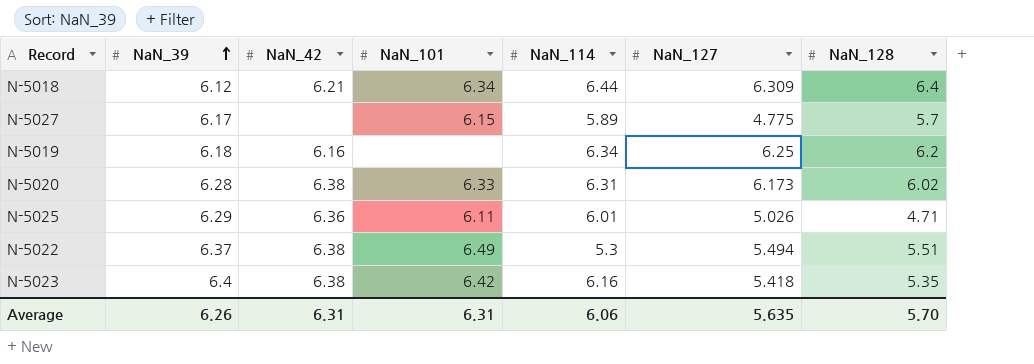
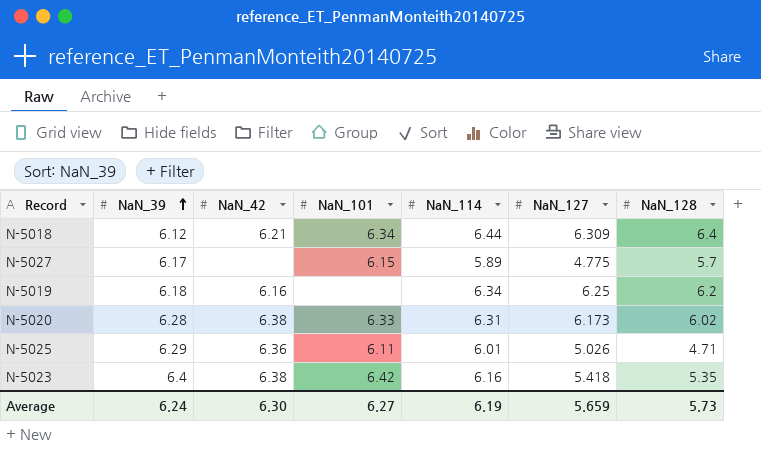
row N-5022: 6.37 | 6.38 | 6.49 | 5.3 | 5.494 | 5.51 -> none
Average | NaN_39: 6.26 -> 6.24
Average | NaN_42: 6.31 -> 6.30
Average | NaN_101: 6.31 -> 6.27
Average | NaN_114: 6.06 -> 6.19
Average | NaN_127: 5.635 -> 5.659
Average | NaN_128: 5.70 -> 5.73

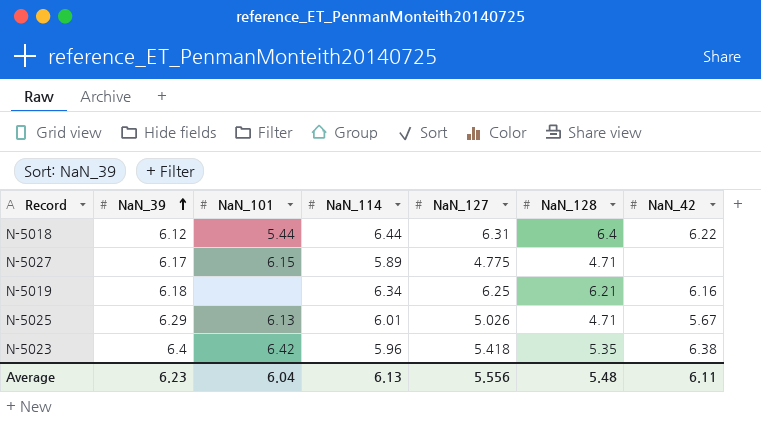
column NaN_42 | position: 3 -> 7
row N-5020: 6.28 | 6.38 | 6.33 | 6.31 | 6.173 | 6.02 -> none
N-5018 | NaN_101: 6.34 -> 5.44
N-5018 | NaN_127: 6.309 -> 6.31
N-5018 | NaN_42: 6.21 -> 6.22
N-5027 | NaN_128: 5.7 -> 4.71
N-5019 | NaN_128: 6.2 -> 6.21
N-5025 | NaN_101: 6.11 -> 6.13
N-5025 | NaN_42: 6.36 -> 5.67
N-5023 | NaN_114: 6.16 -> 5.96
Average | NaN_39: 6.24 -> 6.23
Average | NaN_101: 6.27 -> 6.04
Average | NaN_114: 6.19 -> 6.13
Average | NaN_127: 5.659 -> 5.556
Average | NaN_128: 5.73 -> 5.48
Average | NaN_42: 6.30 -> 6.11

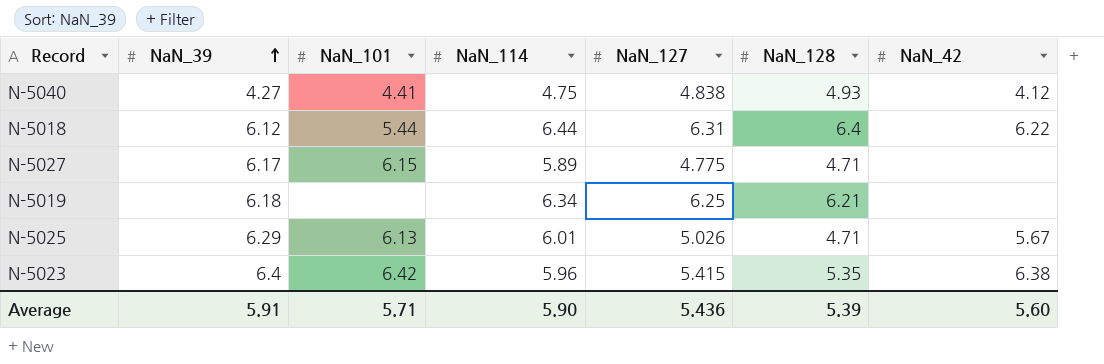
row N-5040: none -> 4.27 | 4.41 | 4.75 | 4.838 | 4.93 | 4.12
N-5019 | NaN_42: 6.16 -> none
N-5023 | NaN_127: 5.418 -> 5.415
Average | NaN_39: 6.23 -> 5.91
Average | NaN_101: 6.04 -> 5.71
Average | NaN_114: 6.13 -> 5.90
Average | NaN_127: 5.556 -> 5.436
Average | NaN_128: 5.48 -> 5.39
Average | NaN_42: 6.11 -> 5.60

